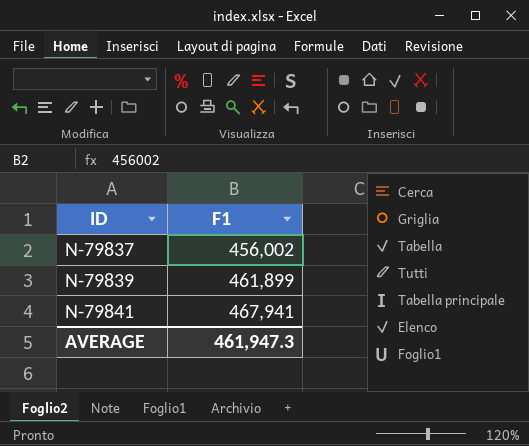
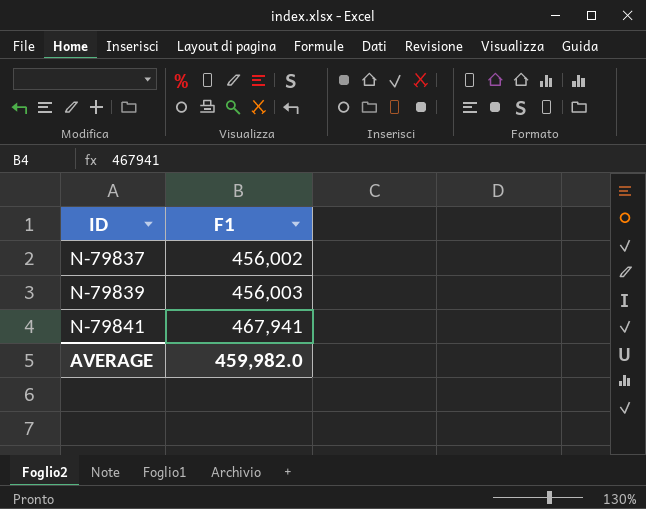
N-79839 | F1: 461,899 -> 456,003
AVERAGE | F1: 461,947.3 -> 459,982.0

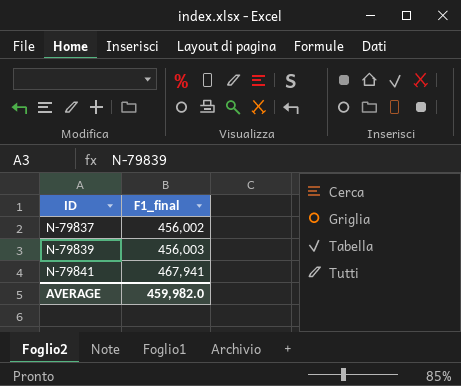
column name: F1 -> F1_final

